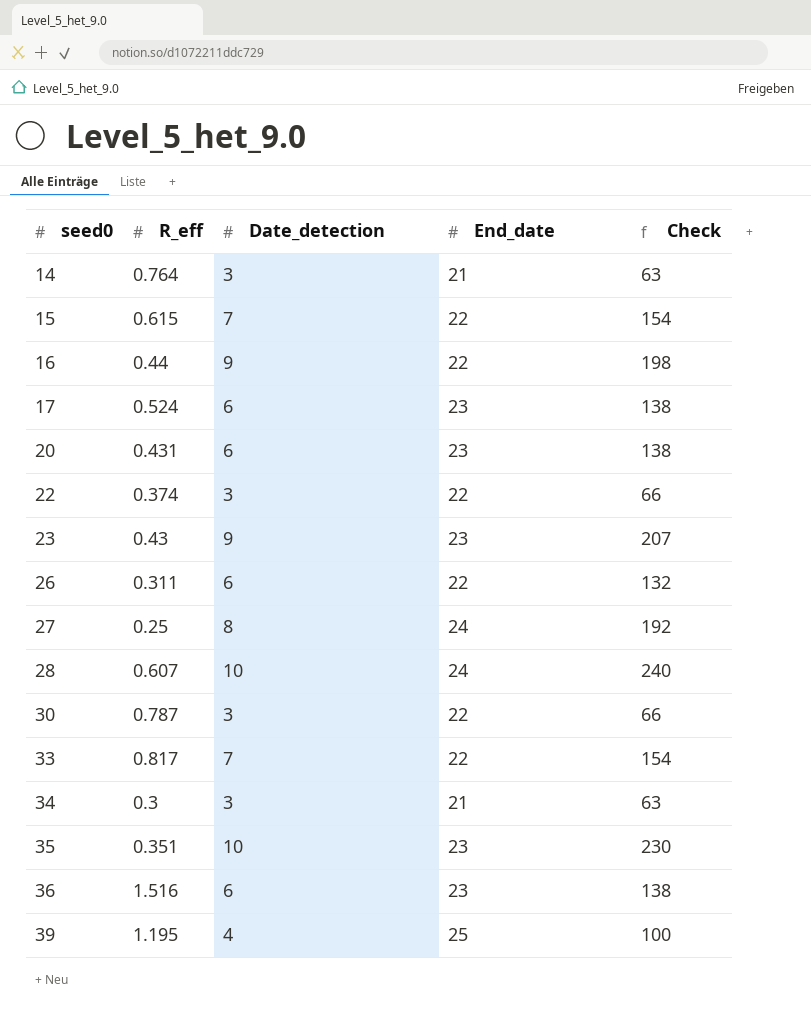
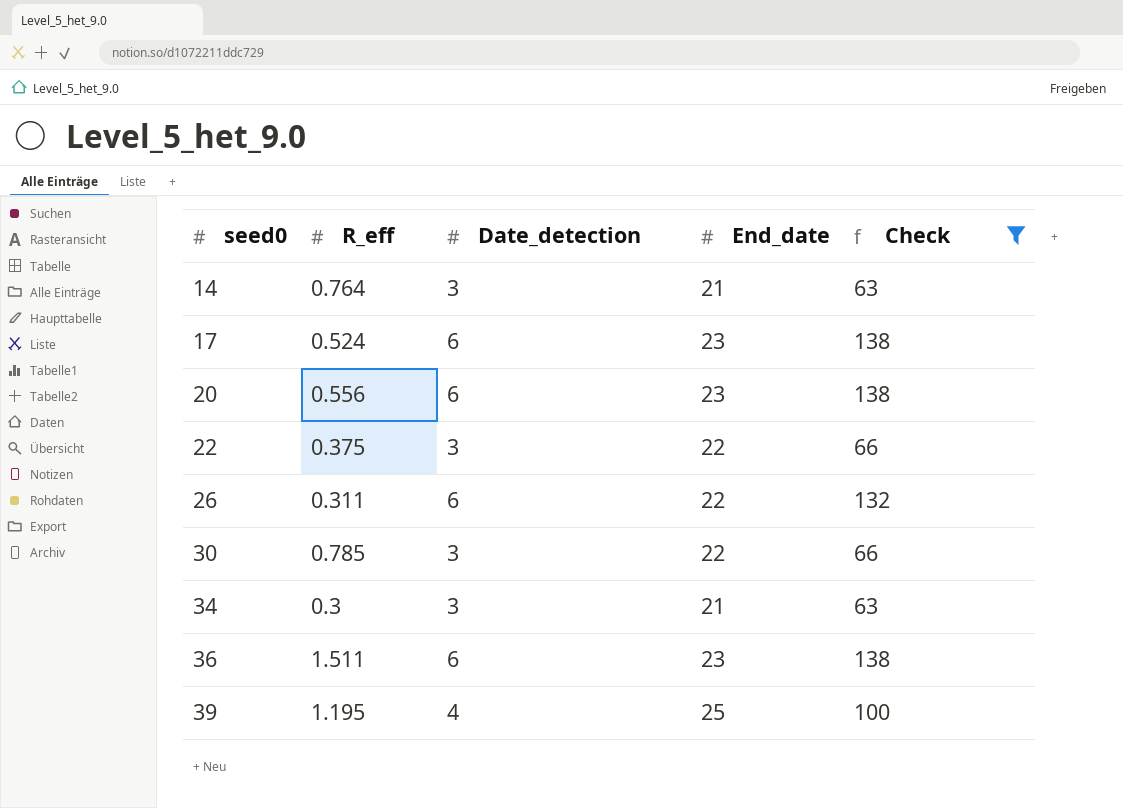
filter: none -> Check <= 138
20 | R_eff: 0.431 -> 0.556
22 | R_eff: 0.374 -> 0.375
30 | R_eff: 0.787 -> 0.785
36 | R_eff: 1.516 -> 1.511

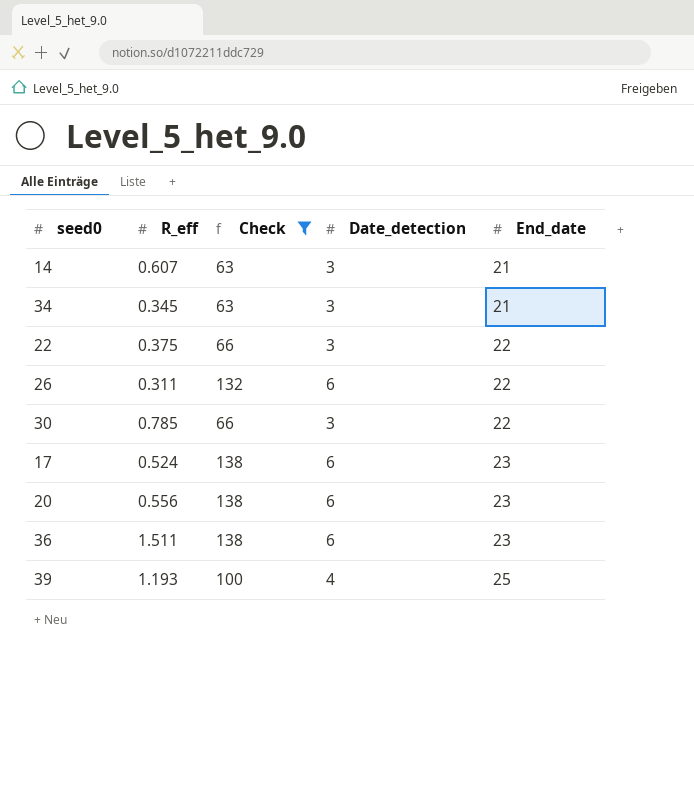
row order: seed0 ascending -> End_date ascending
column Check | position: 5 -> 3
14 | R_eff: 0.764 -> 0.607
34 | R_eff: 0.3 -> 0.345
39 | R_eff: 1.195 -> 1.193

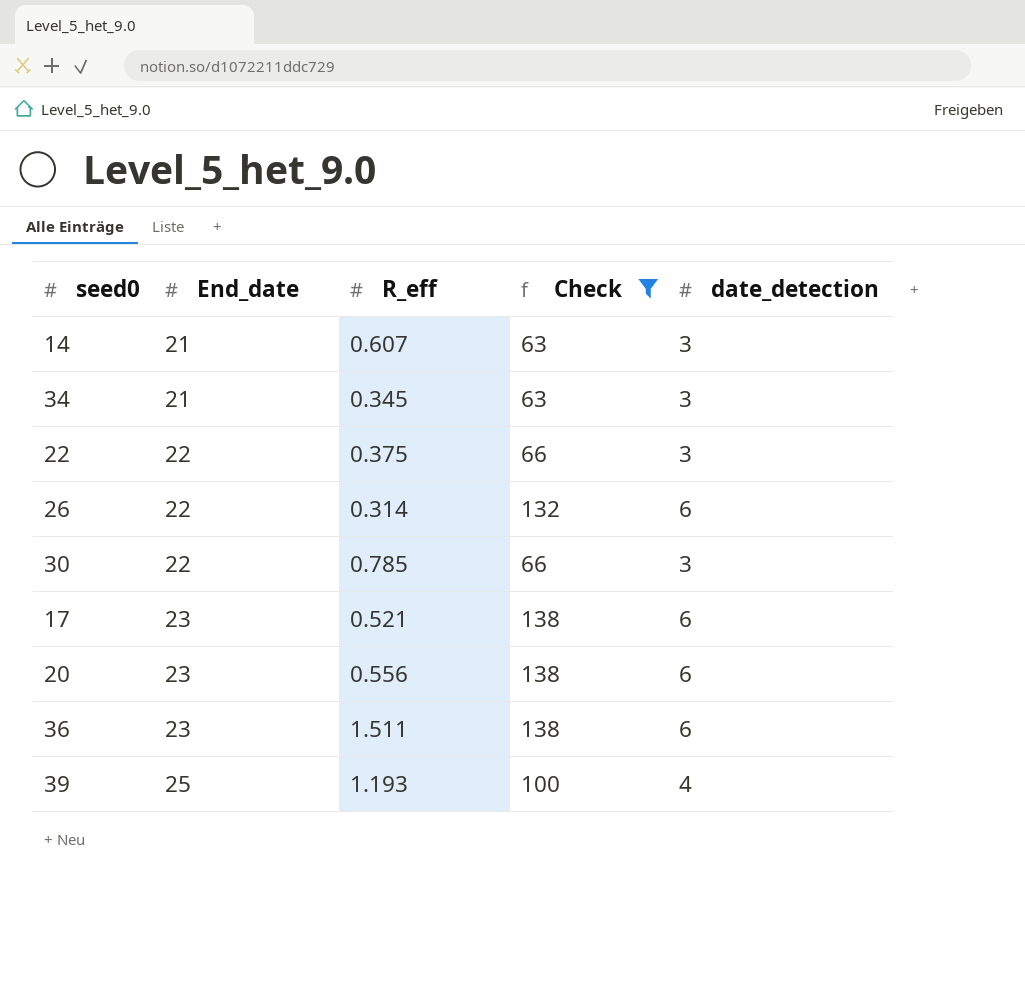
column End_date | position: 5 -> 2
column name: Date_detection -> date_detection
26 | R_eff: 0.311 -> 0.314
17 | R_eff: 0.524 -> 0.521

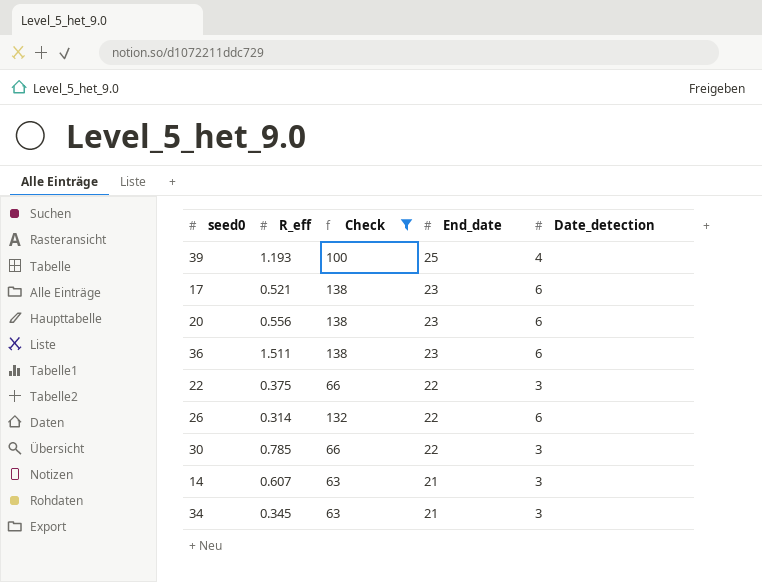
row order: End_date ascending -> End_date descending
column End_date | position: 2 -> 4
column name: date_detection -> Date_detection

